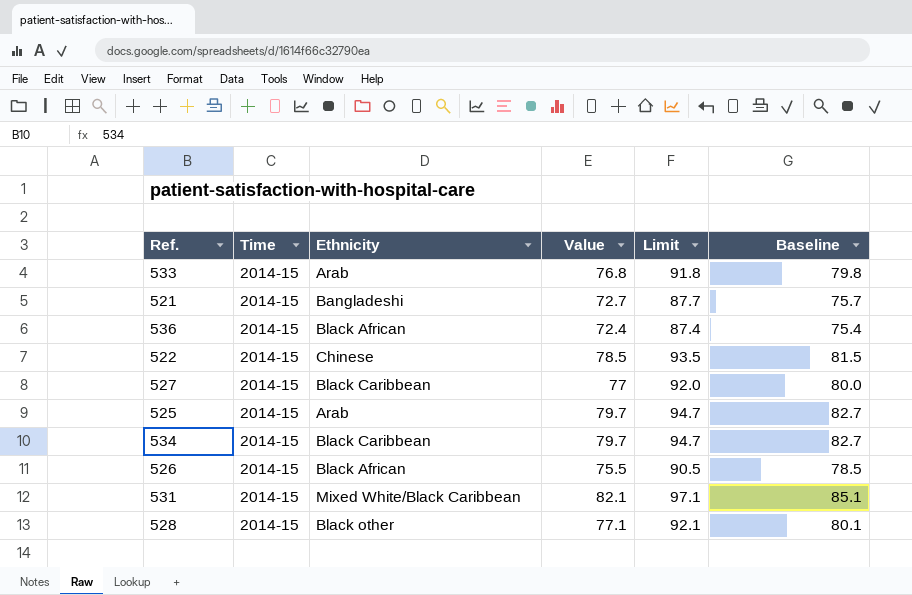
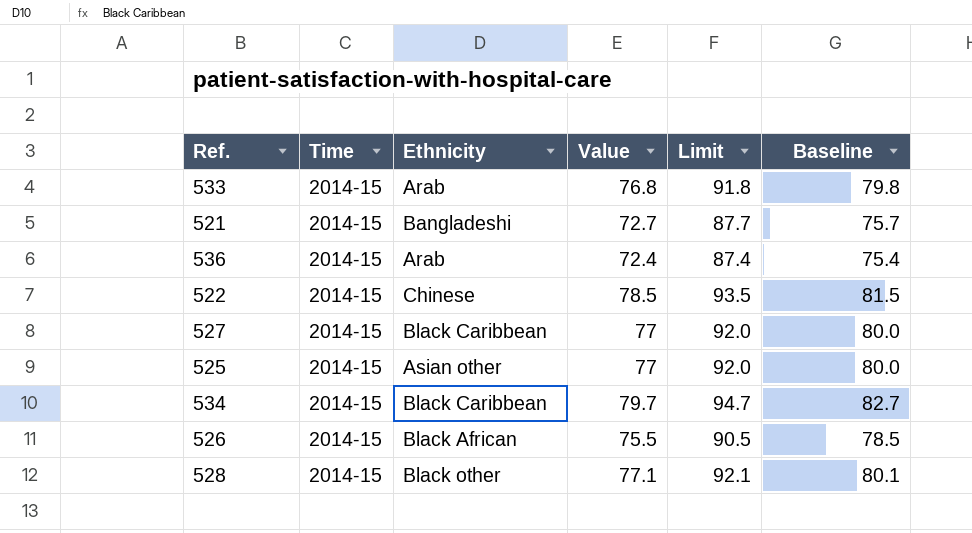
row 531: 2014-15 | Mixed White/Black Caribbean | 82.1 | 97.1 | 85.1 -> none
536 | Ethnicity: Black African -> Arab
525 | Ethnicity: Arab -> Asian other
525 | Value: 79.7 -> 77
525 | Limit: 94.7 -> 92.0
525 | Baseline: 82.7 -> 80.0

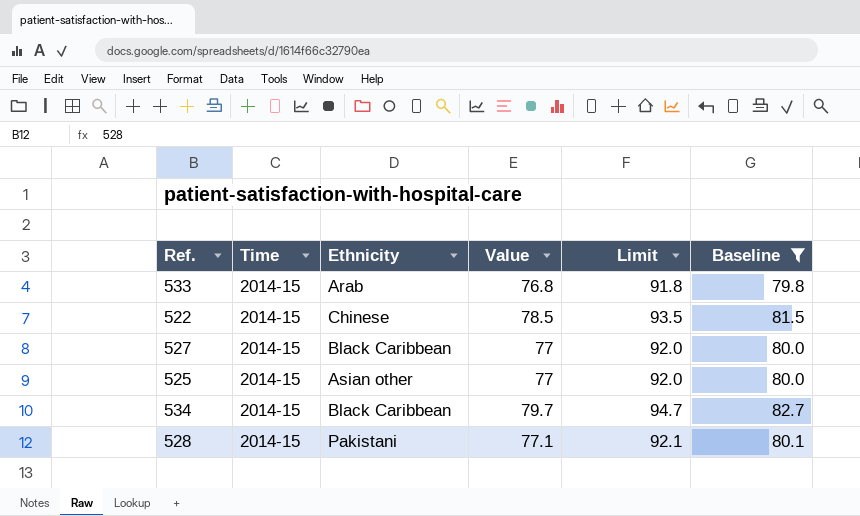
filter: none -> Baseline >= 79.8
528 | Ethnicity: Black other -> Pakistani

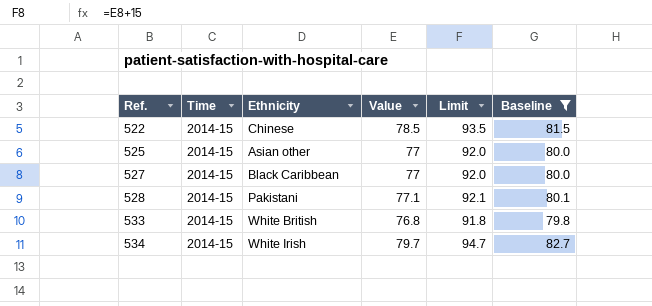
row order: none -> Ref. ascending
533 | Ethnicity: Arab -> White British
534 | Ethnicity: Black Caribbean -> White Irish

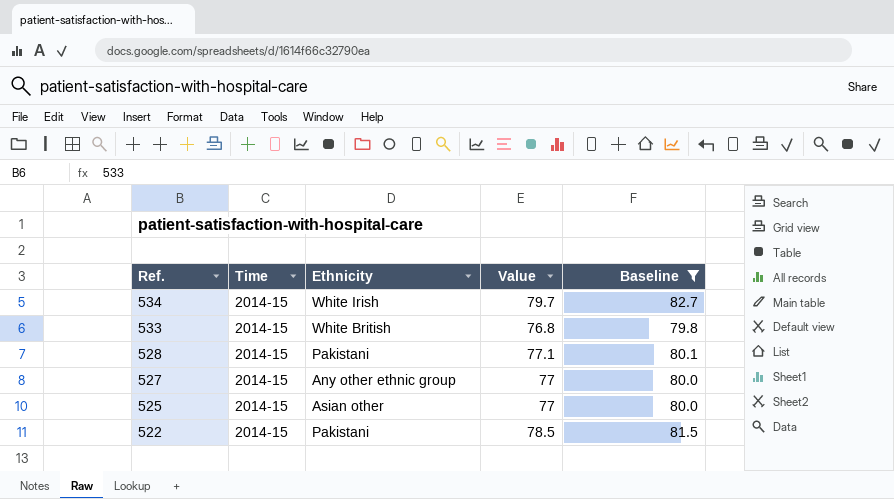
row order: Ref. ascending -> Ref. descending
column Limit | formula: [Value] + 15 -> none
527 | Ethnicity: Black Caribbean -> Any other ethnic group
522 | Ethnicity: Chinese -> Pakistani

